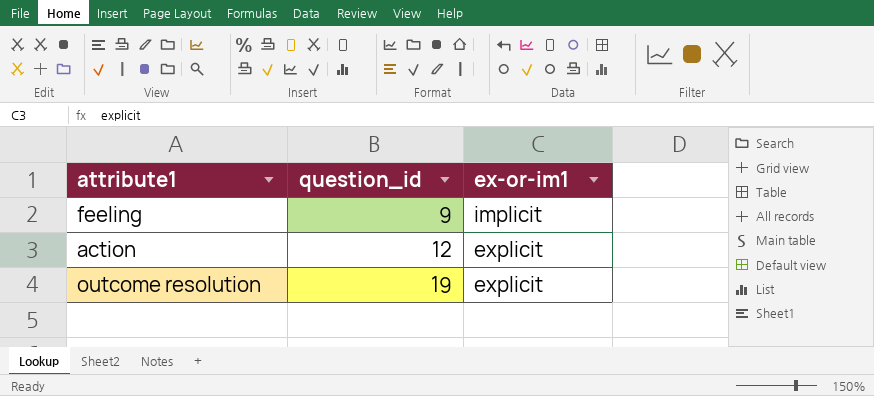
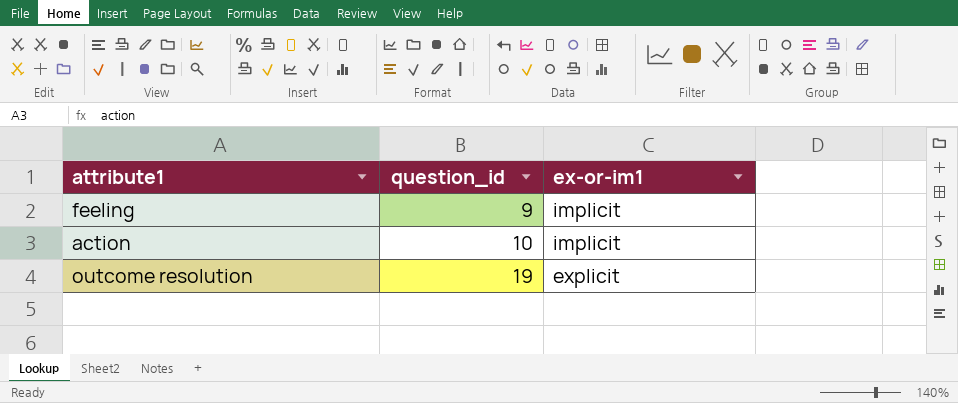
action | question_id: 12 -> 10
action | ex-or-im1: explicit -> implicit

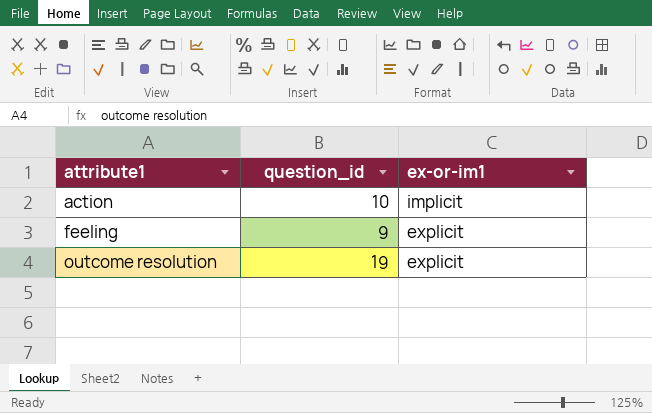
row order: question_id ascending -> attribute1 ascending
feeling | ex-or-im1: implicit -> explicit

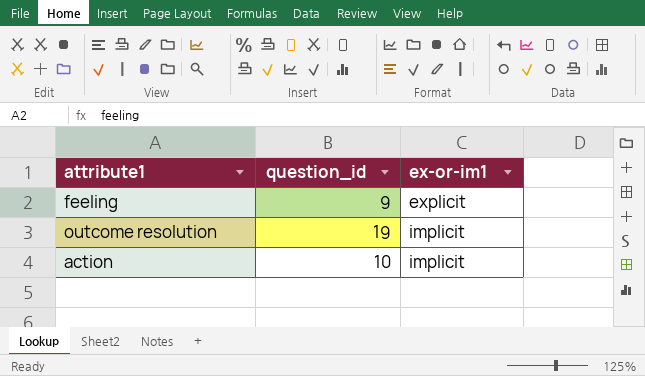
row order: attribute1 ascending -> ex-or-im1 ascending
outcome resolution | ex-or-im1: explicit -> implicit

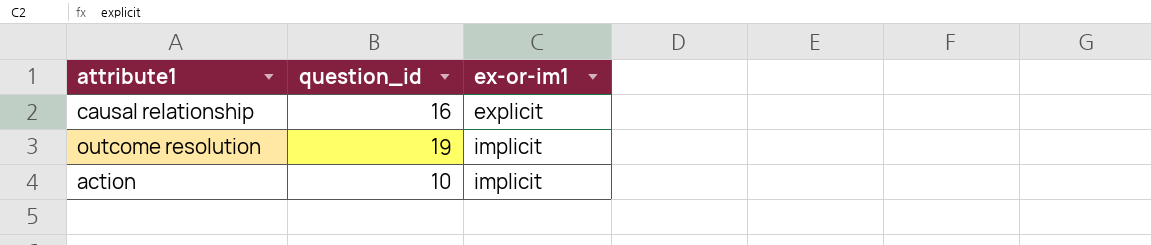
row feeling: 9 | explicit -> none
row causal relationship: none -> 16 | explicit

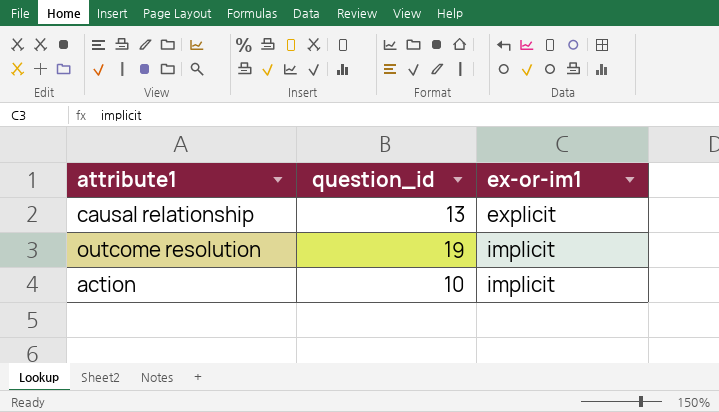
causal relationship | question_id: 16 -> 13

